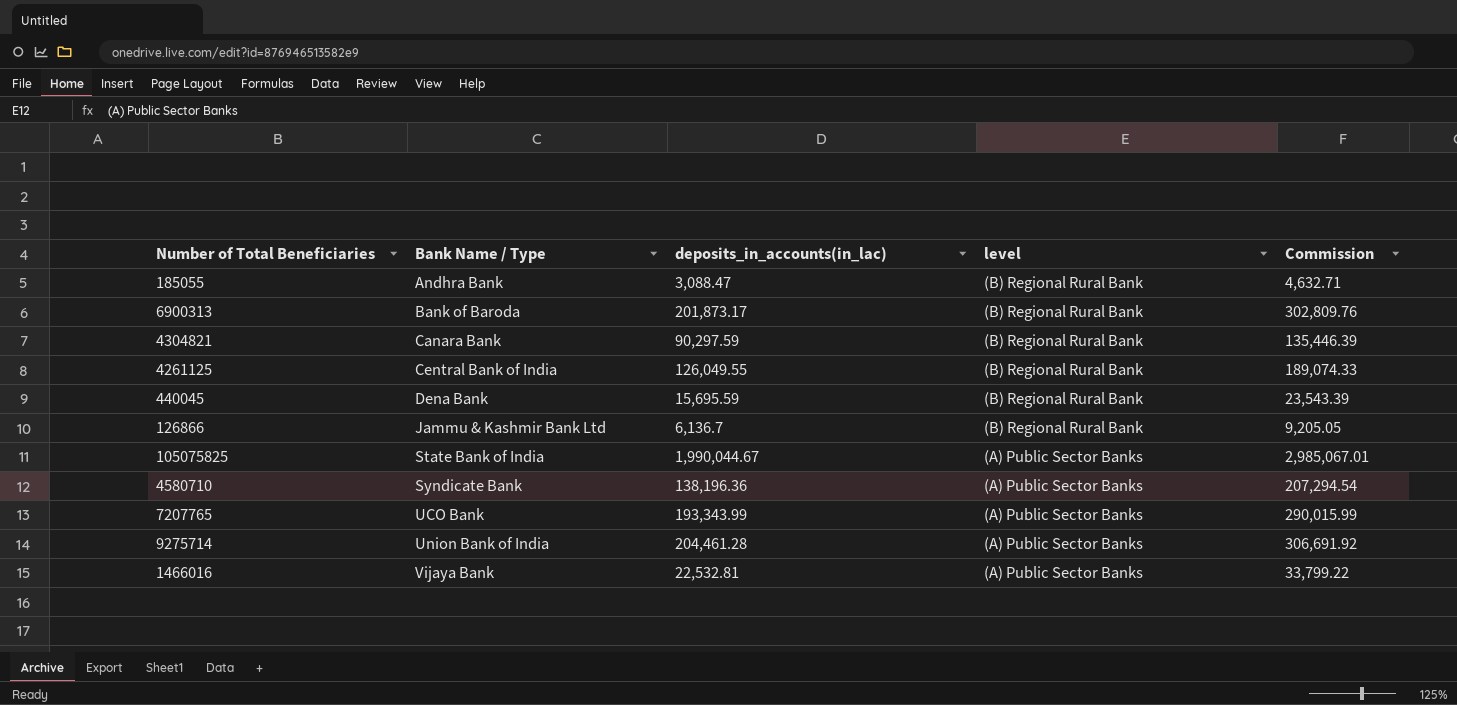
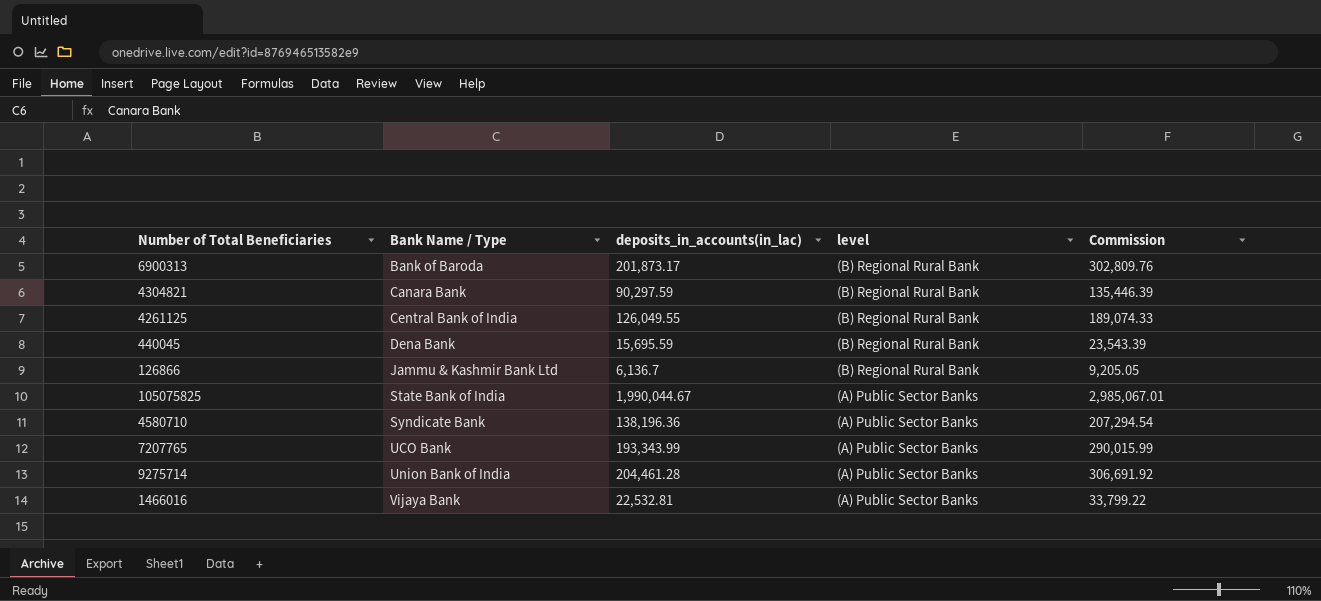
row 185055: Andhra Bank | 3,088.47 | (B) Regional Rural Bank | 4,632.71 -> none

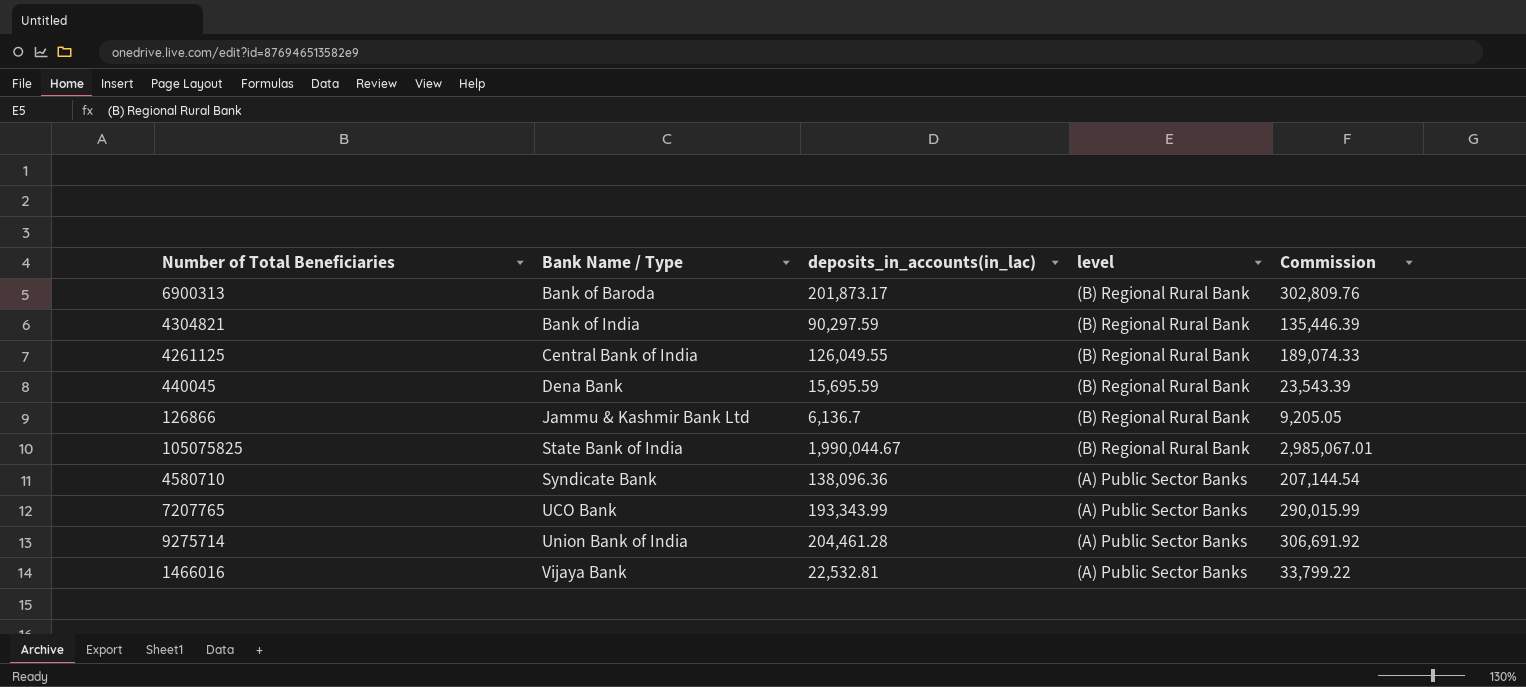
4304821 | Bank Name / Type: Canara Bank -> Bank of India
105075825 | level: (A) Public Sector Banks -> (B) Regional Rural Bank
4580710 | deposits_in_accounts(in_lac): 138,196.36 -> 138,096.36
4580710 | Commission: 207,294.54 -> 207,144.54

